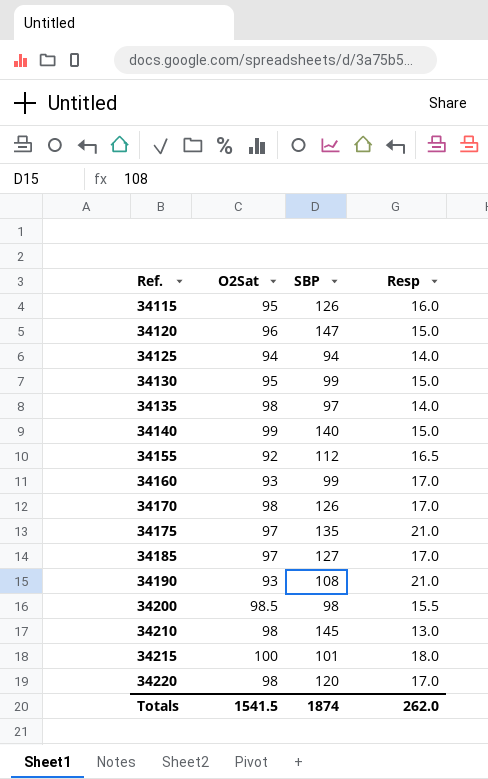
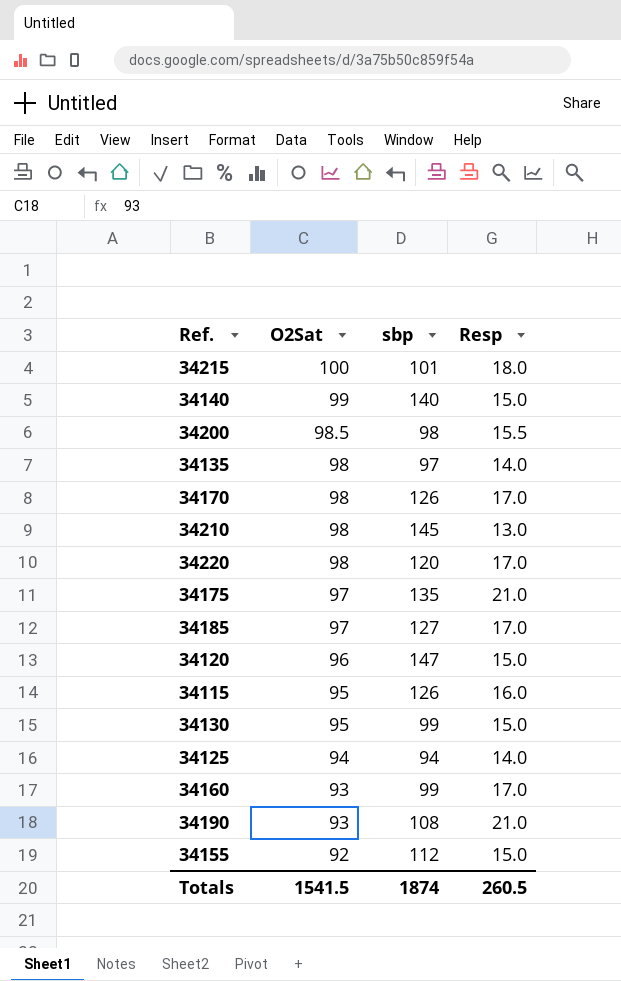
row order: Ref. ascending -> O2Sat descending
column name: SBP -> sbp
34155 | Resp: 16.5 -> 15.0
Totals | Resp: 262.0 -> 260.5

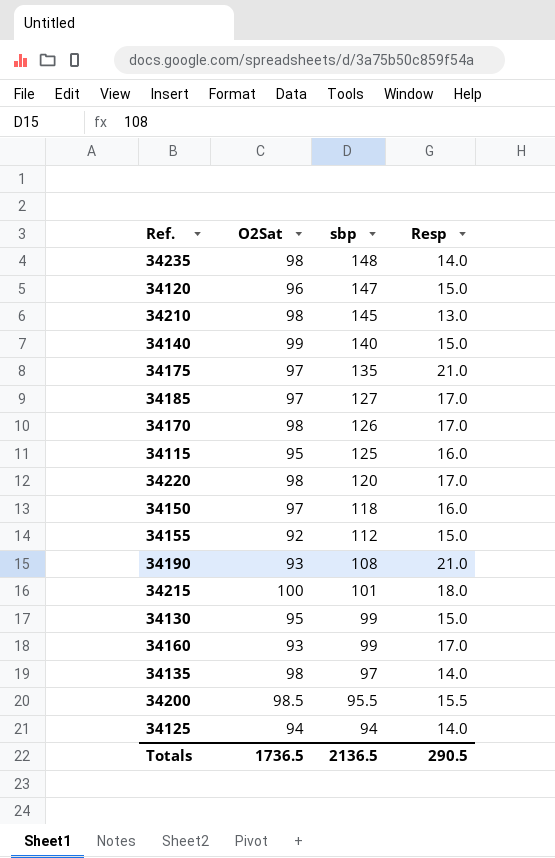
row order: O2Sat descending -> sbp descending
row 34235: none -> 98 | 148 | 14.0
34115 | sbp: 126 -> 125
row 34150: none -> 97 | 118 | 16.0
34200 | sbp: 98 -> 95.5
Totals | O2Sat: 1541.5 -> 1736.5
Totals | sbp: 1874 -> 2136.5
Totals | Resp: 260.5 -> 290.5

